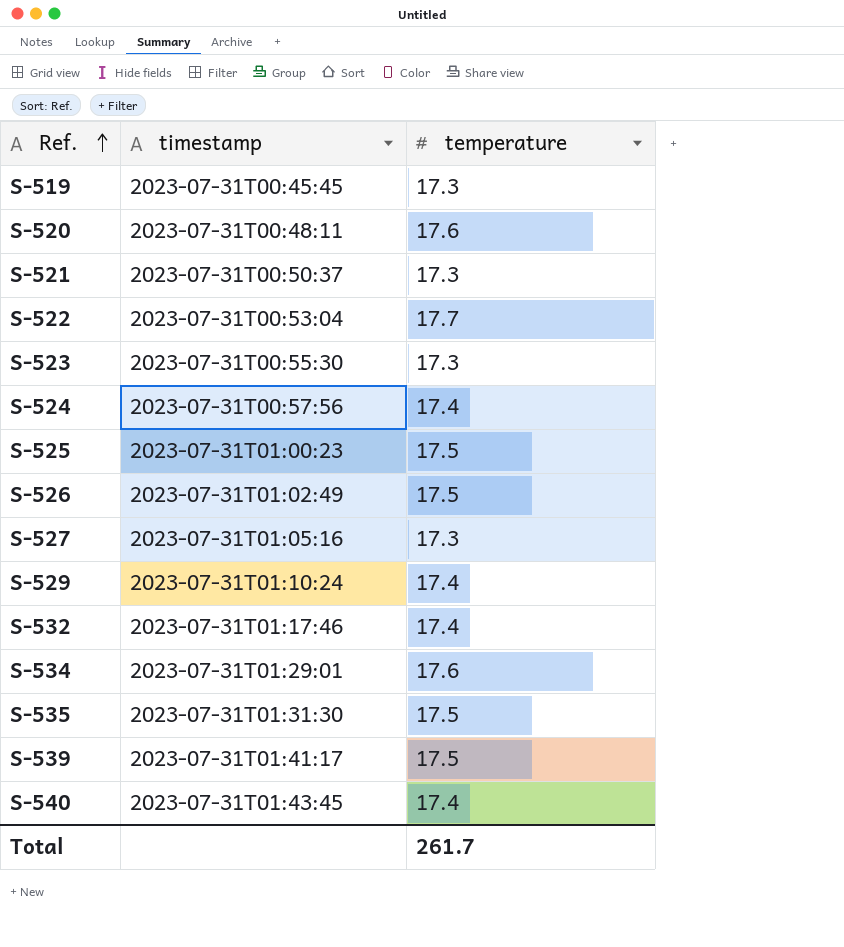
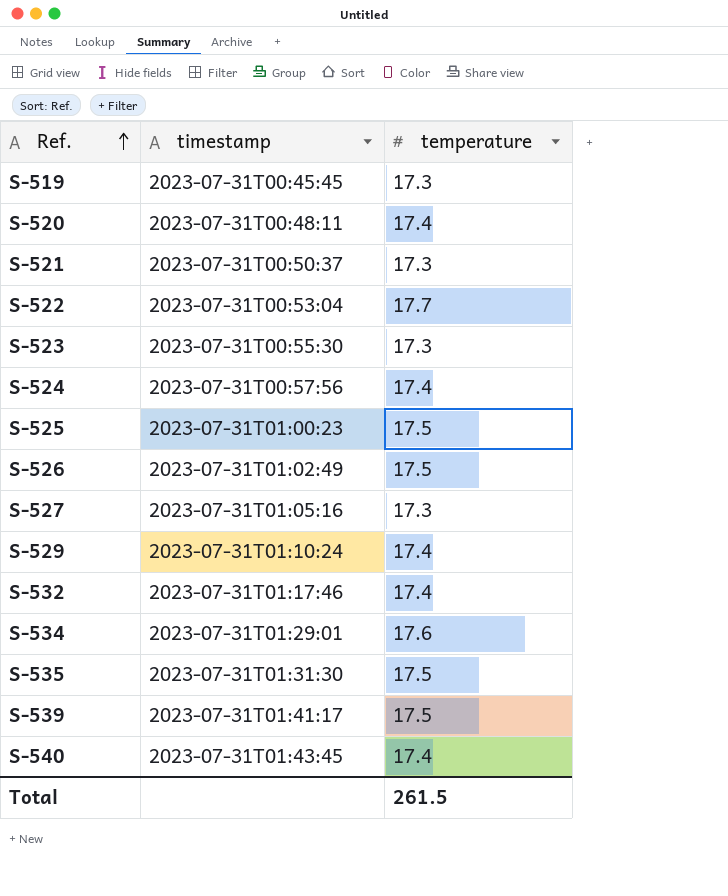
S-520 | temperature: 17.6 -> 17.4
Total | temperature: 261.7 -> 261.5

